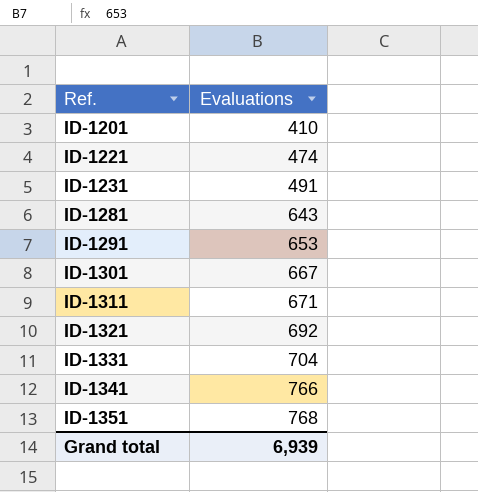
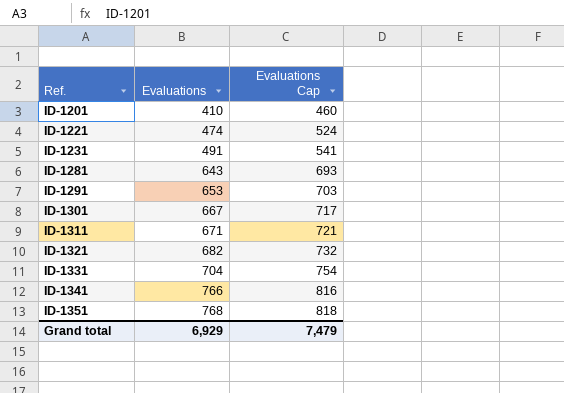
column Evaluations Cap | formula: none -> [Evaluations] + 50
ID-1321 | Evaluations: 692 -> 682
Grand total | Evaluations: 6,939 -> 6,929

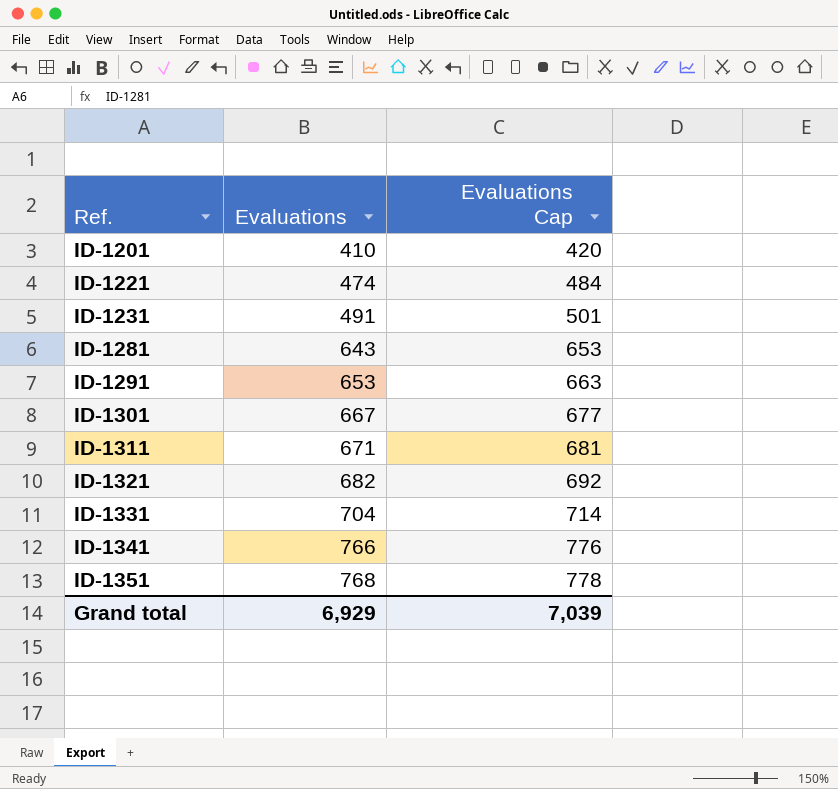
column Evaluations Cap | formula: [Evaluations] + 50 -> [Evaluations] + 10
Grand total | Evaluations Cap: 7,479 -> 7,039

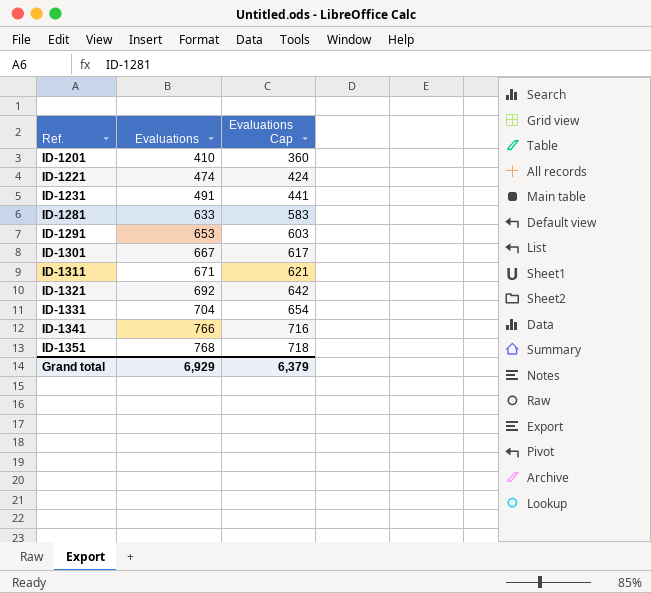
column Evaluations Cap | formula: [Evaluations] + 10 -> [Evaluations] - 50
ID-1281 | Evaluations: 643 -> 633
ID-1321 | Evaluations: 682 -> 692
Grand total | Evaluations Cap: 7,039 -> 6,379

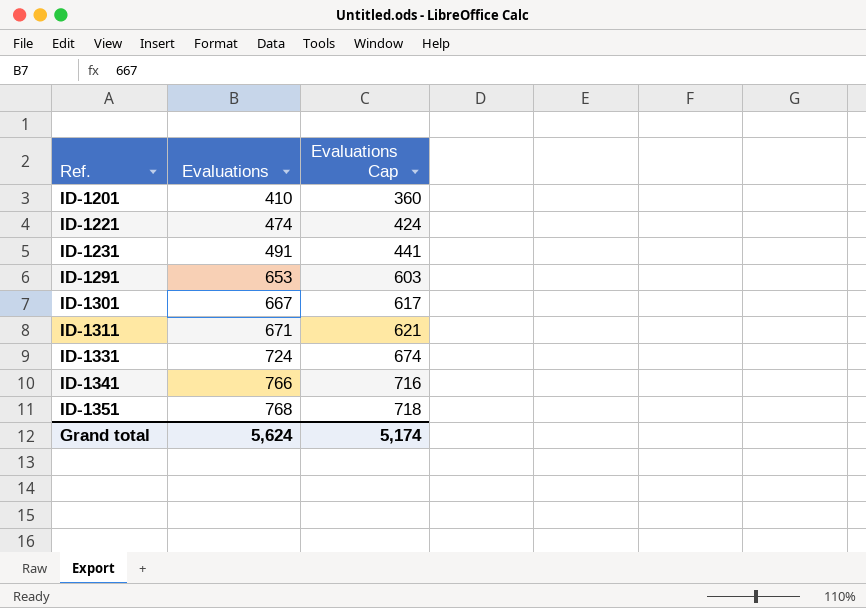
row ID-1281: 633 | 583 -> none
row ID-1321: 692 | 642 -> none
ID-1331 | Evaluations: 704 -> 724
ID-1331 | Evaluations Cap: 654 -> 674
Grand total | Evaluations: 6,929 -> 5,624
Grand total | Evaluations Cap: 6,379 -> 5,174

